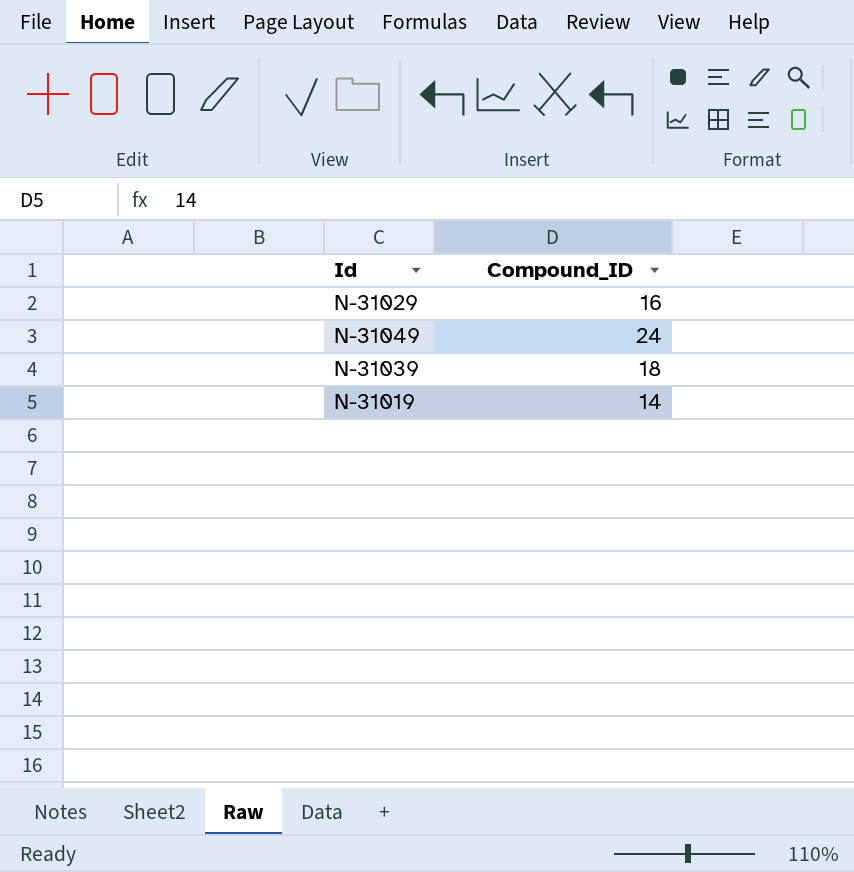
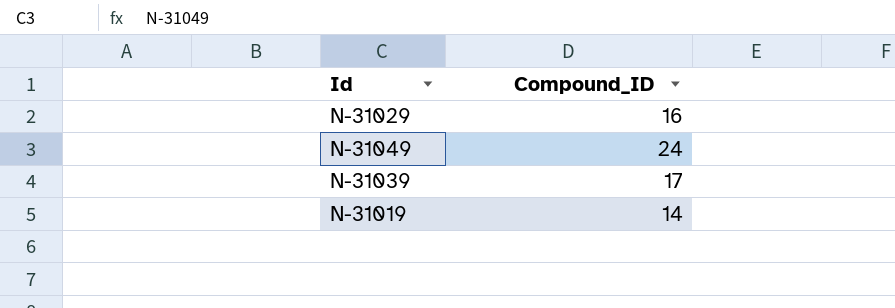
N-31039 | Compound_ID: 18 -> 17

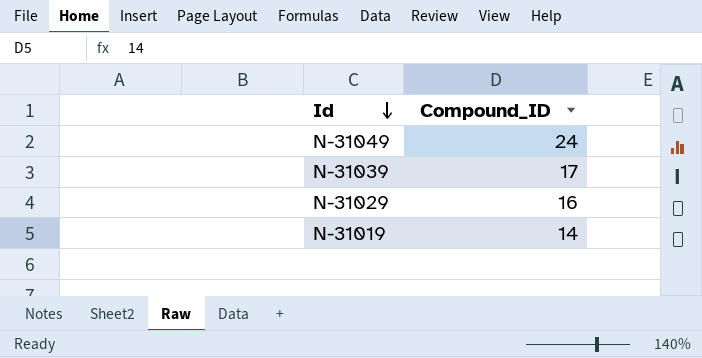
row order: none -> Id descending

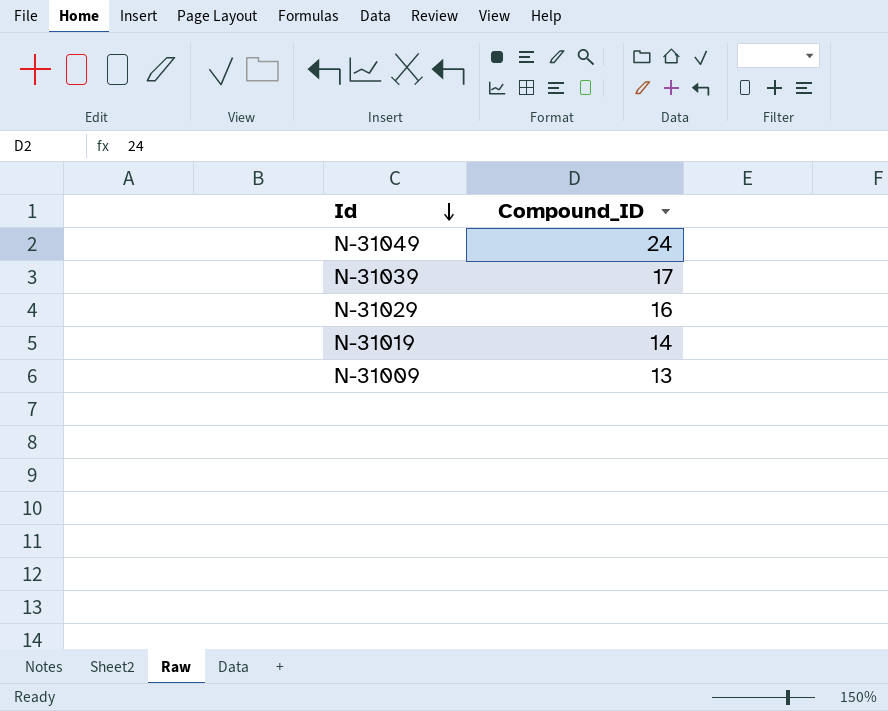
row N-31009: none -> 13

